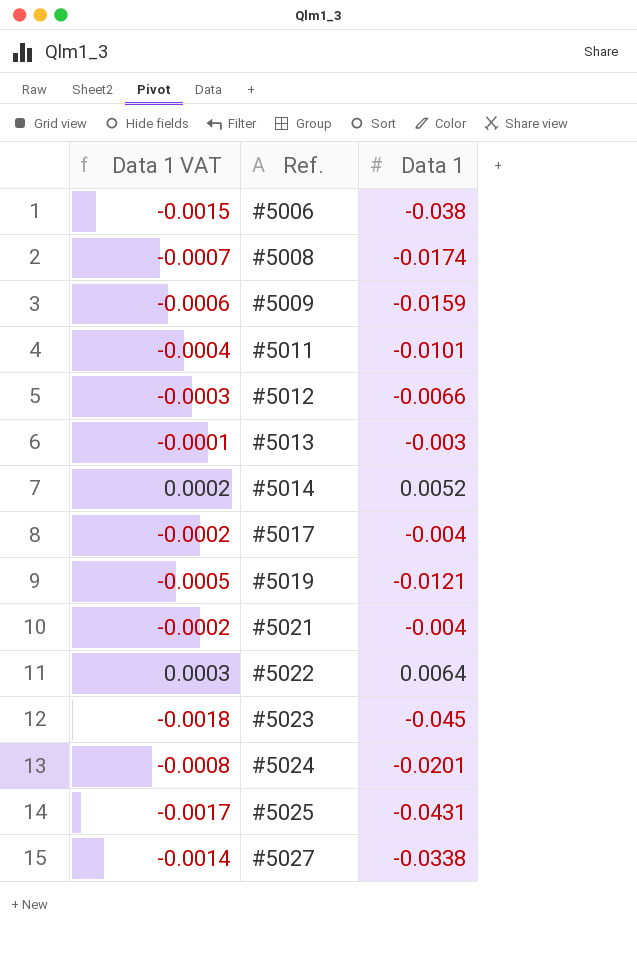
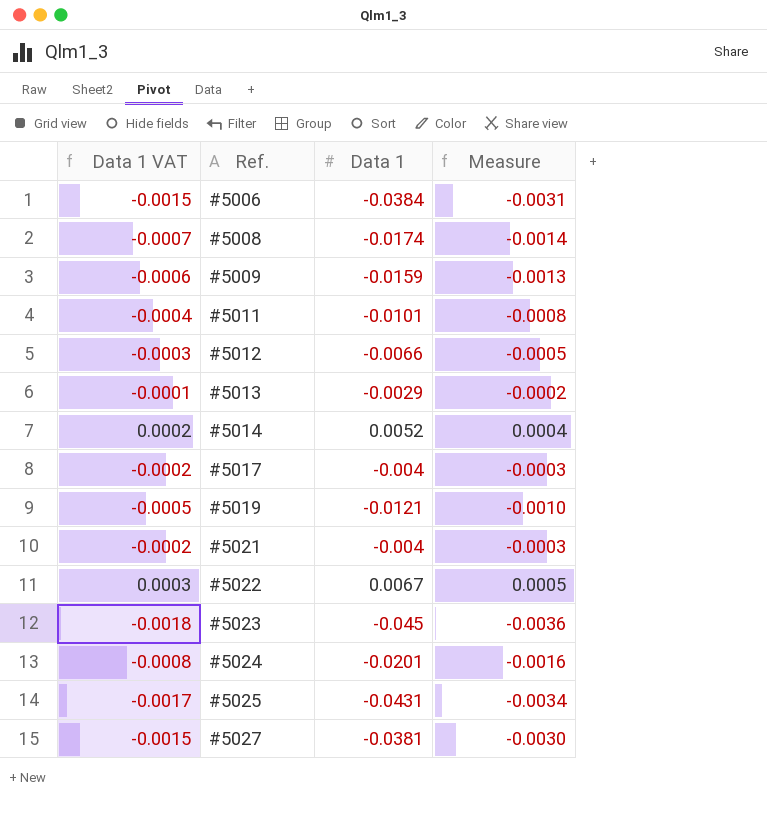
column Measure | formula: none -> [Data 1] * 0.08
#5006 | Data 1: -0.038 -> -0.0384
#5013 | Data 1: -0.003 -> -0.0029
#5022 | Data 1: 0.0064 -> 0.0067
#5027 | Data 1 VAT: -0.0014 -> -0.0015
#5027 | Data 1: -0.0338 -> -0.0381

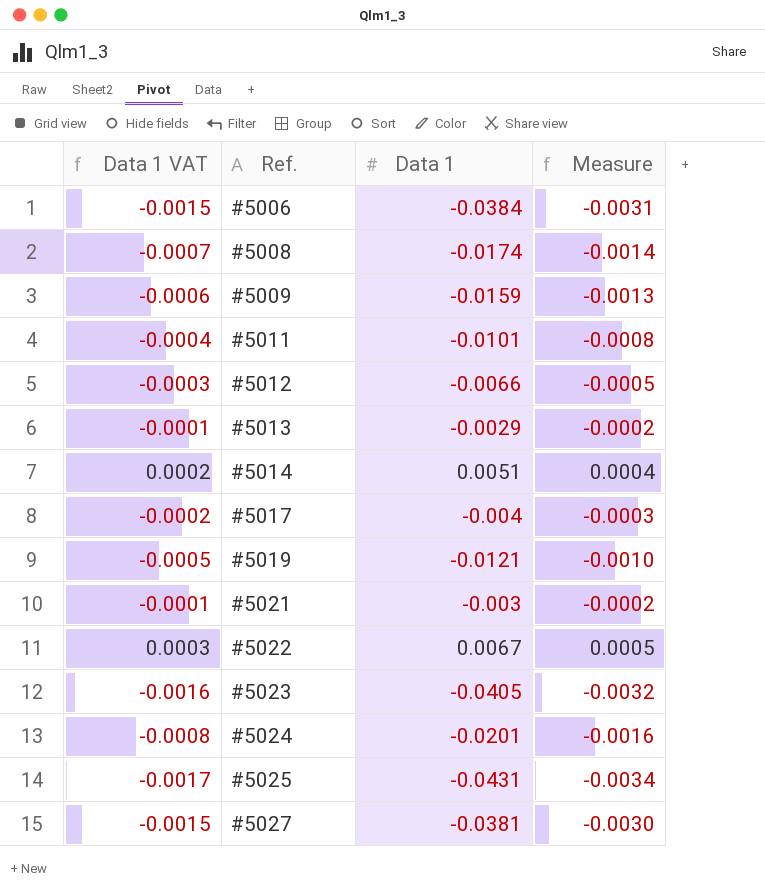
#5014 | Data 1: 0.0052 -> 0.0051
#5021 | Data 1 VAT: -0.0002 -> -0.0001
#5021 | Data 1: -0.004 -> -0.003
#5021 | Measure: -0.0003 -> -0.0002
#5023 | Data 1 VAT: -0.0018 -> -0.0016
#5023 | Data 1: -0.045 -> -0.0405
#5023 | Measure: -0.0036 -> -0.0032

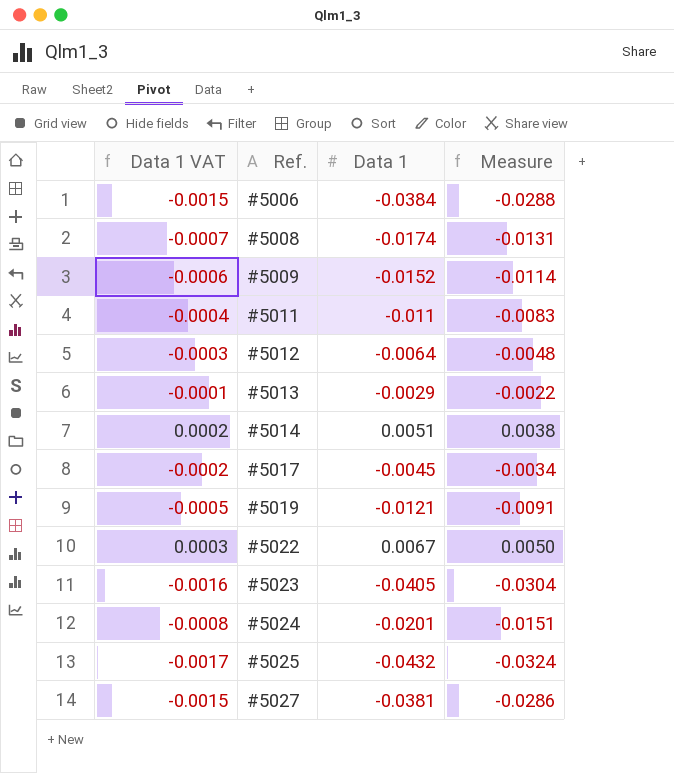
column Measure | formula: [Data 1] * 0.08 -> [Data 1] * 0.75
row #5021: -0.0001 | -0.003 | -0.0002 -> none
#5009 | Data 1: -0.0159 -> -0.0152
#5011 | Data 1: -0.0101 -> -0.011
#5012 | Data 1: -0.0066 -> -0.0064
#5017 | Data 1: -0.004 -> -0.0045
#5025 | Data 1: -0.0431 -> -0.0432

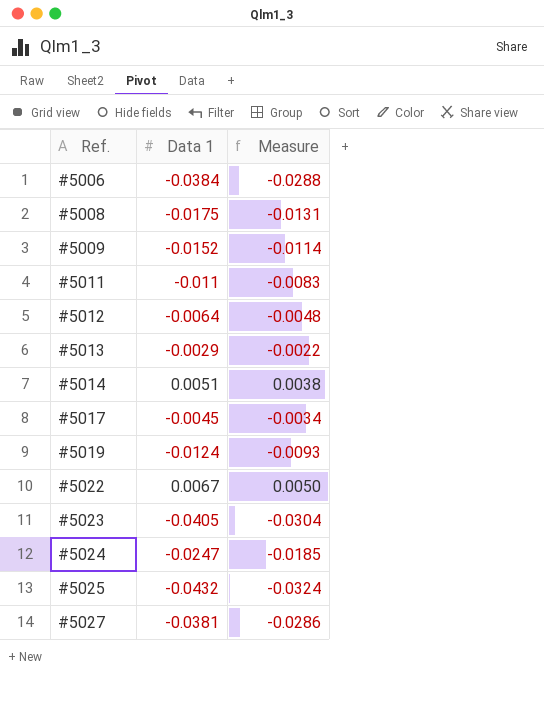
column Data 1 VAT | formula: [Data 1] * 0.04 -> none
#5008 | Data 1: -0.0174 -> -0.0175
#5019 | Data 1: -0.0121 -> -0.0124
#5019 | Measure: -0.0091 -> -0.0093
#5024 | Data 1: -0.0201 -> -0.0247
#5024 | Measure: -0.0151 -> -0.0185

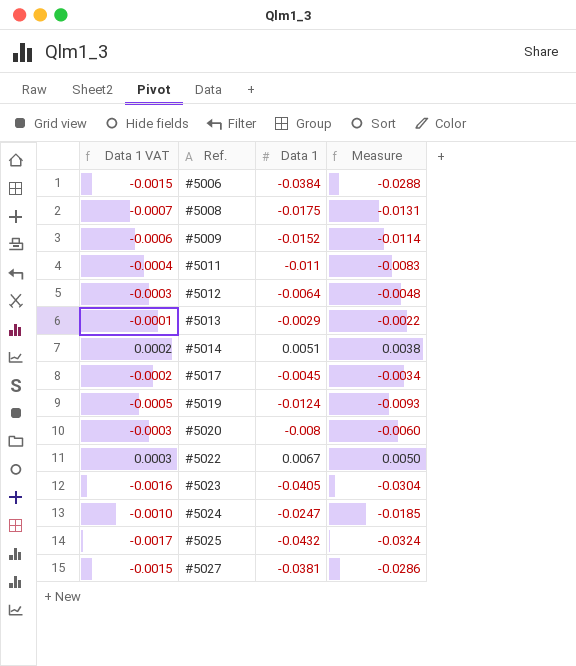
column Data 1 VAT | formula: none -> [Data 1] * 0.04
row #5020: none -> -0.0003 | -0.008 | -0.0060

